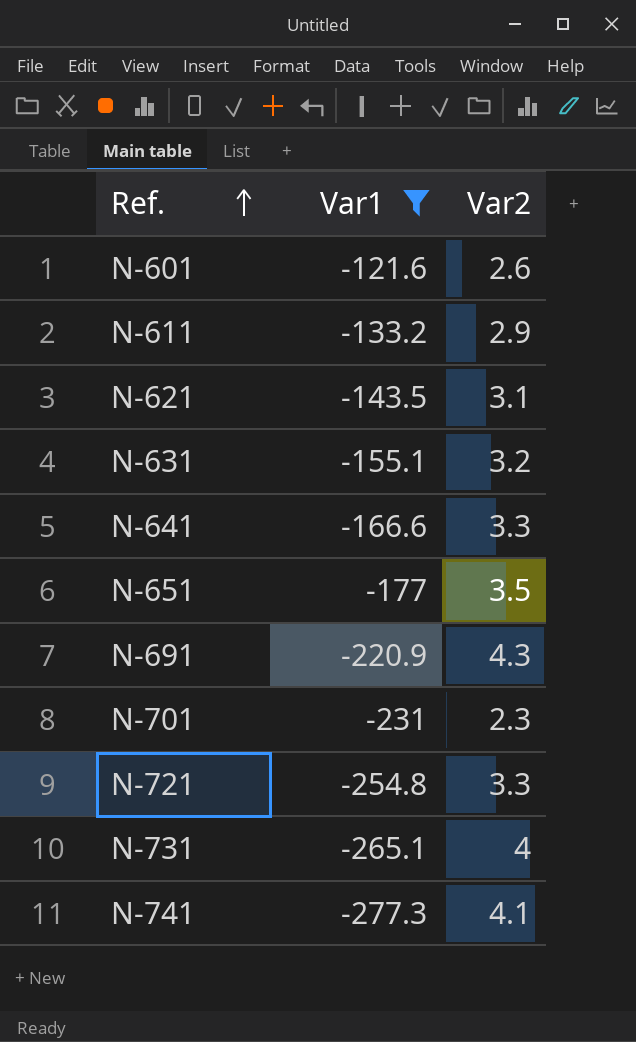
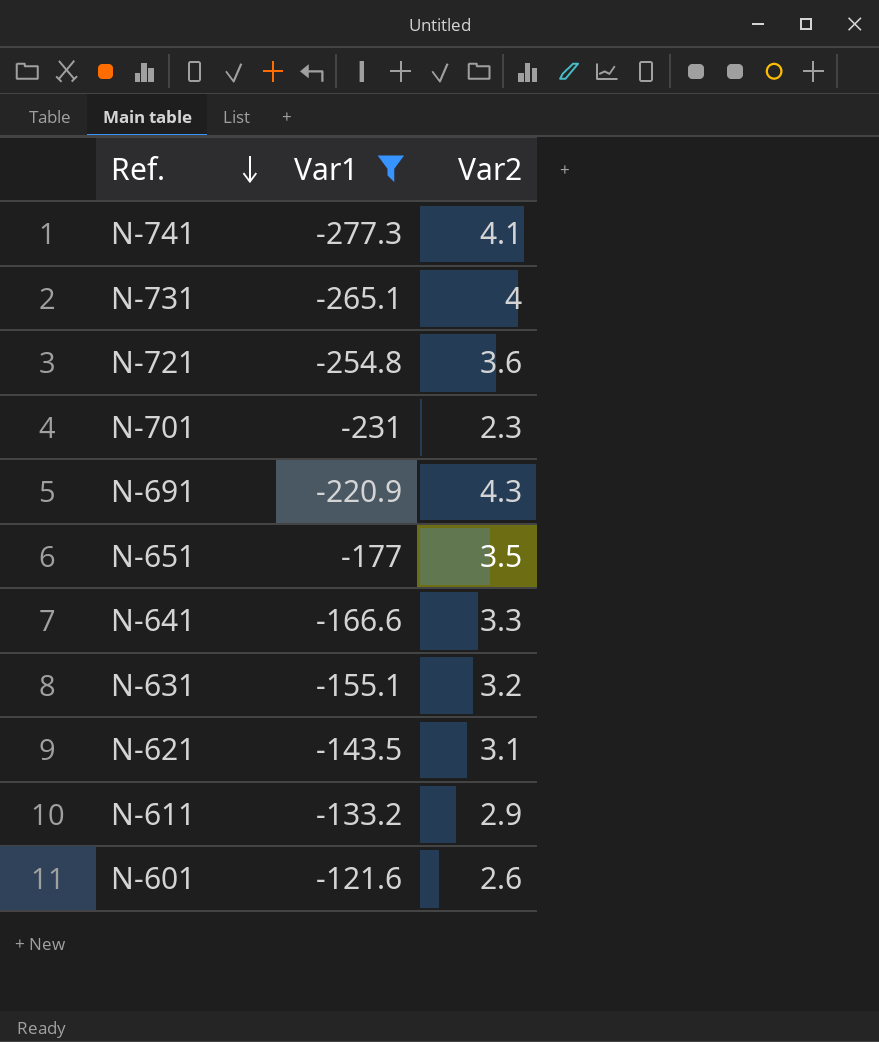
row order: Ref. ascending -> Ref. descending
N-721 | Var2: 3.3 -> 3.6

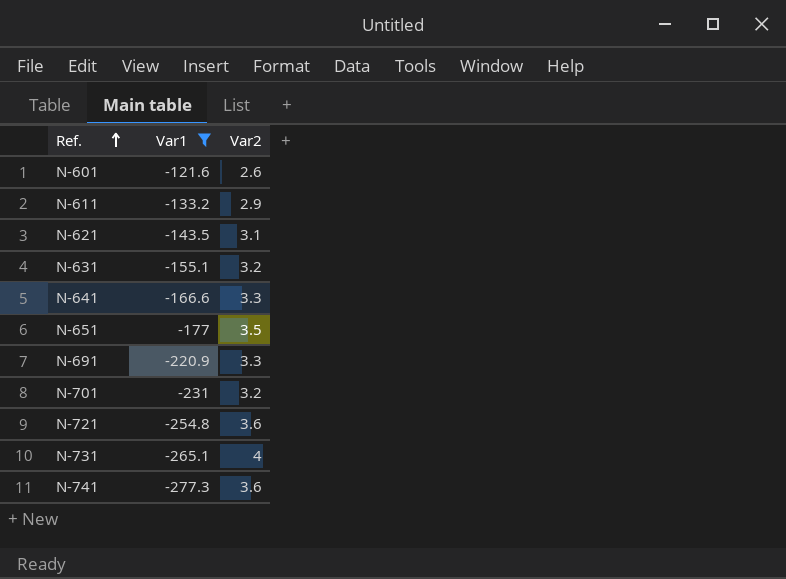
row order: Ref. descending -> Ref. ascending
N-691 | Var2: 4.3 -> 3.3
N-701 | Var2: 2.3 -> 3.2
N-741 | Var2: 4.1 -> 3.6

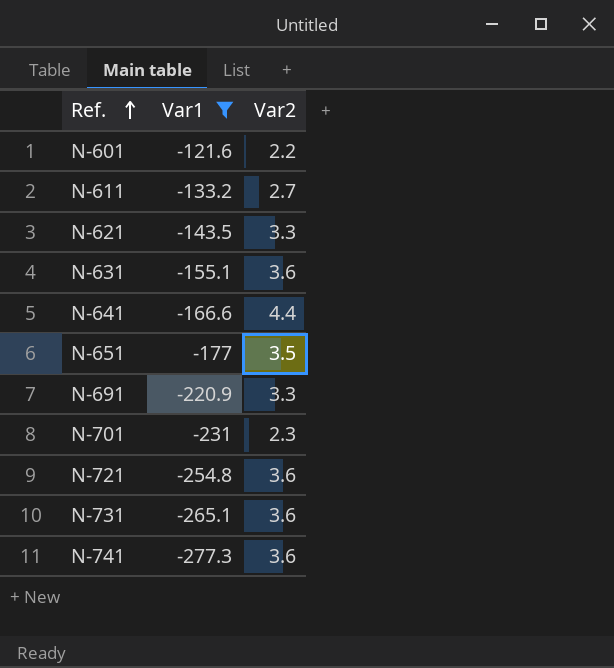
N-601 | Var2: 2.6 -> 2.2
N-611 | Var2: 2.9 -> 2.7
N-621 | Var2: 3.1 -> 3.3
N-631 | Var2: 3.2 -> 3.6
N-641 | Var2: 3.3 -> 4.4
N-701 | Var2: 3.2 -> 2.3
N-731 | Var2: 4 -> 3.6

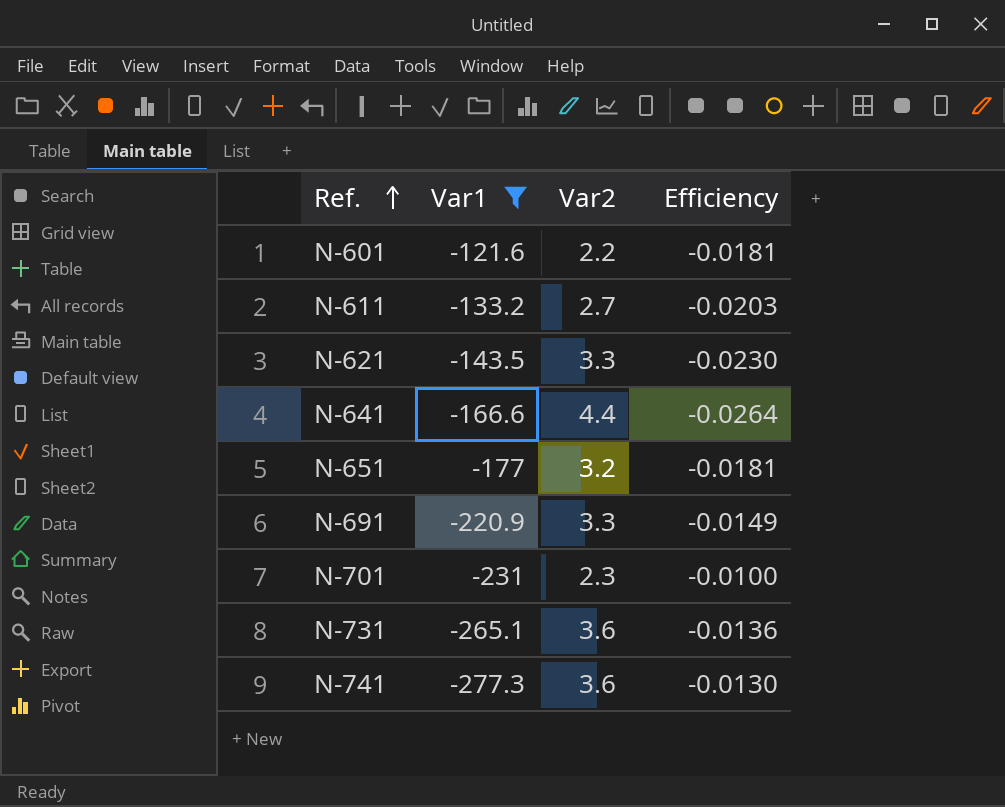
column Efficiency | formula: none -> [Var2] / [Var1]
row N-631: -155.1 | 3.6 -> none
row N-721: -254.8 | 3.6 -> none
N-651 | Var2: 3.5 -> 3.2

